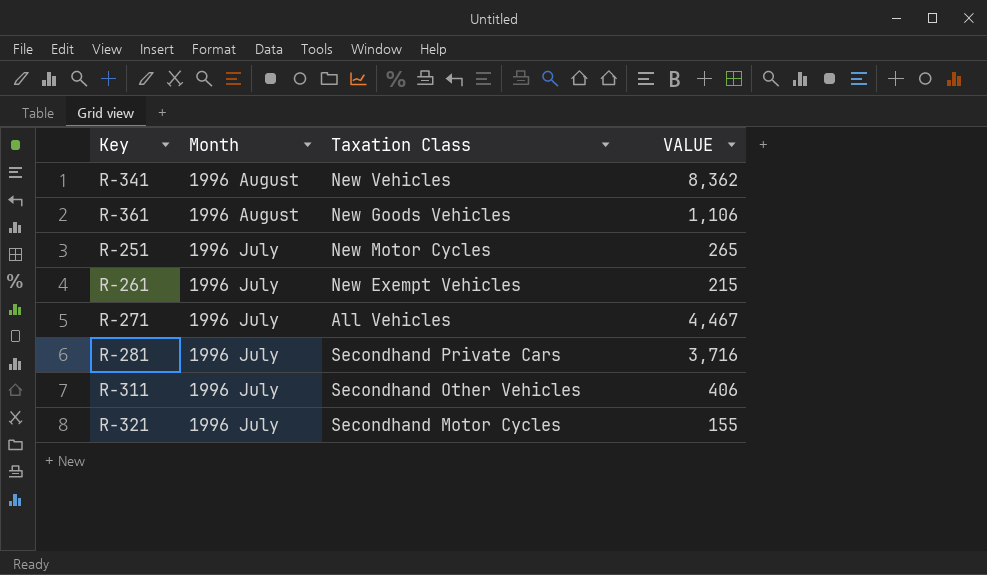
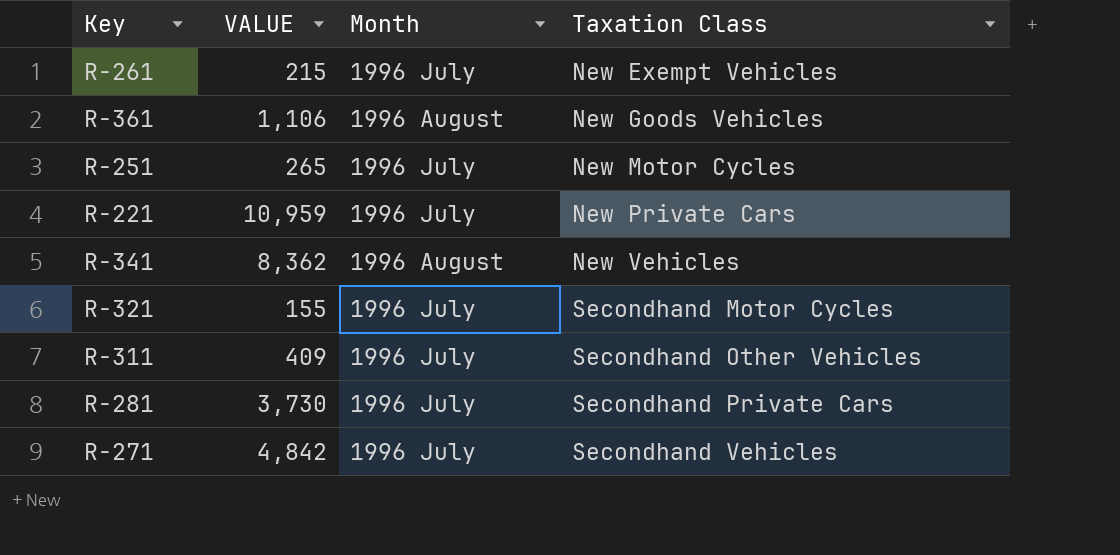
row order: Month descending -> Taxation Class ascending
column VALUE | position: 4 -> 2
row R-221: none -> 10,959 | 1996 July | New Private Cars
R-311 | VALUE: 406 -> 409
R-281 | VALUE: 3,716 -> 3,730
R-271 | VALUE: 4,467 -> 4,842
R-271 | Taxation Class: All Vehicles -> Secondhand Vehicles

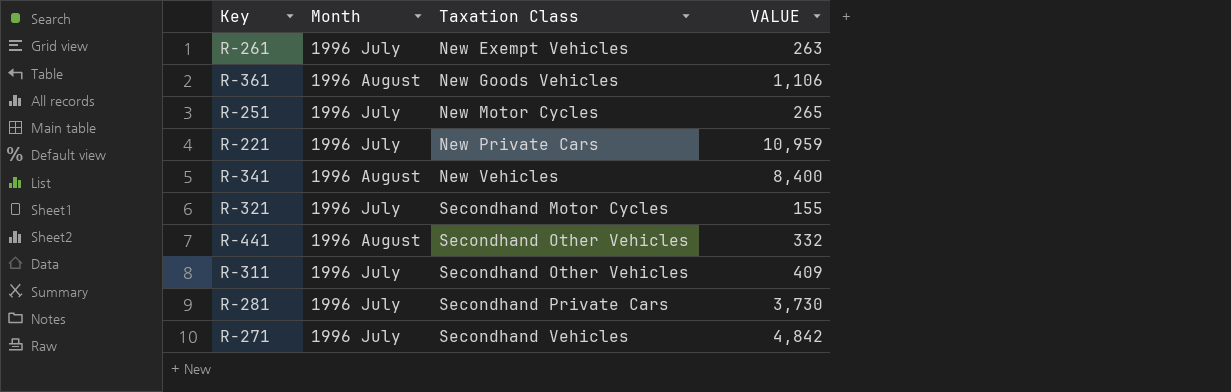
column VALUE | position: 2 -> 4
R-261 | VALUE: 215 -> 263
R-341 | VALUE: 8,362 -> 8,400
row R-441: none -> 1996 August | Secondhand Other Vehicles | 332

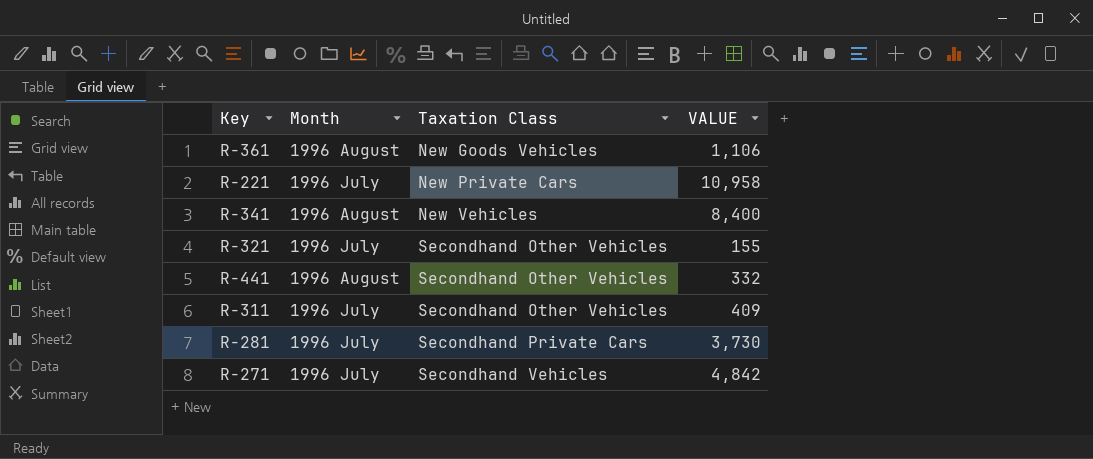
row R-261: 1996 July | New Exempt Vehicles | 263 -> none
row R-251: 1996 July | New Motor Cycles | 265 -> none
R-221 | VALUE: 10,959 -> 10,958
R-321 | Taxation Class: Secondhand Motor Cycles -> Secondhand Other Vehicles

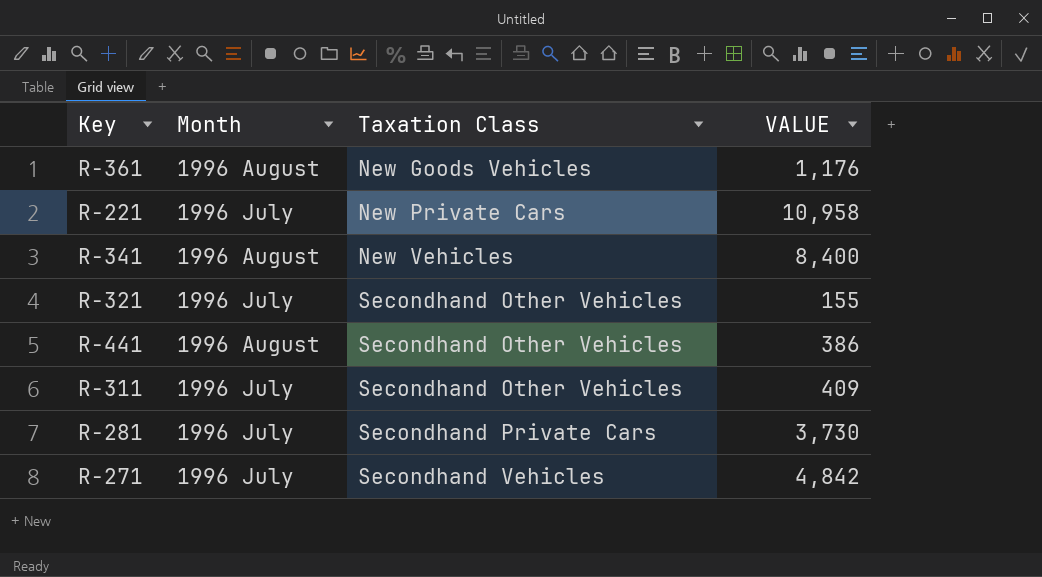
R-361 | VALUE: 1,106 -> 1,176
R-441 | VALUE: 332 -> 386

